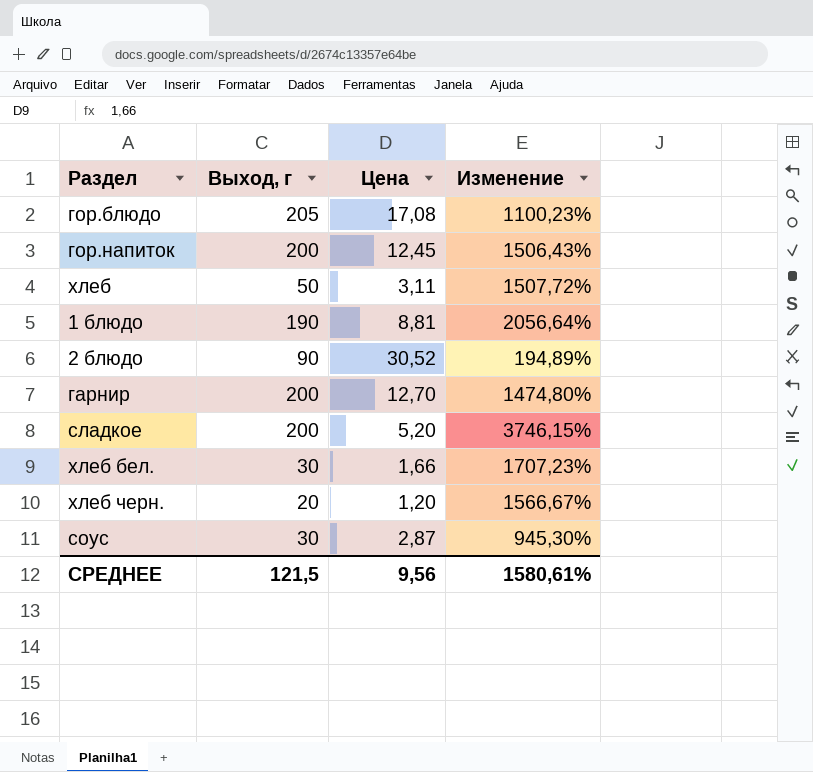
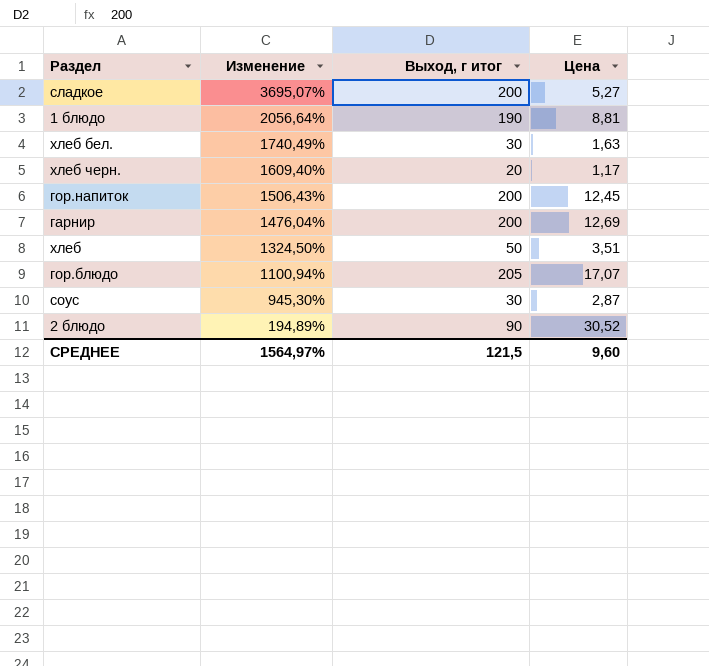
row order: none -> Изменение descending
column Изменение | position: 4 -> 2
column name: Выход, г -> Выход, г итог
сладкое | Изменение: 3746,15% -> 3695,07%
сладкое | Цена: 5,20 -> 5,27
хлеб бел. | Изменение: 1707,23% -> 1740,49%
хлеб бел. | Цена: 1,66 -> 1,63
хлеб черн. | Изменение: 1566,67% -> 1609,40%
хлеб черн. | Цена: 1,20 -> 1,17
гарнир | Изменение: 1474,80% -> 1476,04%
гарнир | Цена: 12,70 -> 12,69
хлеб | Изменение: 1507,72% -> 1324,50%
хлеб | Цена: 3,11 -> 3,51
гор.блюдо | Изменение: 1100,23% -> 1100,94%
гор.блюдо | Цена: 17,08 -> 17,07
СРЕДНЕЕ | Изменение: 1580,61% -> 1564,97%
СРЕДНЕЕ | Цена: 9,56 -> 9,60

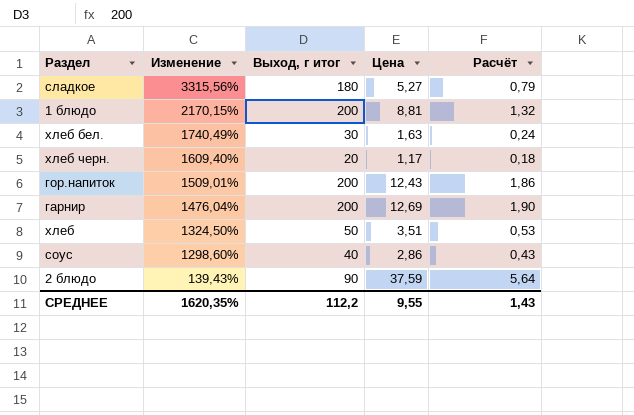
column Расчёт | formula: none -> [Цена] * 0,15
row гор.блюдо: 1100,94% | 205 | 17,07 -> none
сладкое | Изменение: 3695,07% -> 3315,56%
сладкое | Выход, г итог: 200 -> 180
1 блюдо | Изменение: 2056,64% -> 2170,15%
1 блюдо | Выход, г итог: 190 -> 200
гор.напиток | Изменение: 1506,43% -> 1509,01%
гор.напиток | Цена: 12,45 -> 12,43
соус | Изменение: 945,30% -> 1298,60%
соус | Выход, г итог: 30 -> 40
соус | Цена: 2,87 -> 2,86
2 блюдо | Изменение: 194,89% -> 139,43%
2 блюдо | Цена: 30,52 -> 37,59
СРЕДНЕЕ | Изменение: 1564,97% -> 1620,35%
СРЕДНЕЕ | Выход, г итог: 121,5 -> 112,2
СРЕДНЕЕ | Цена: 9,60 -> 9,55

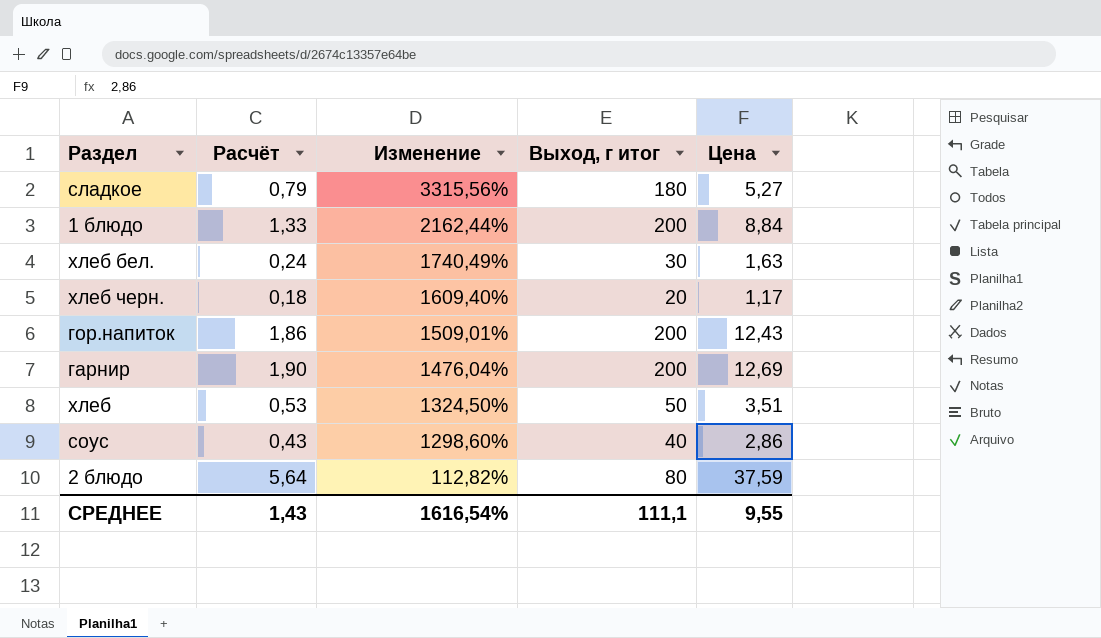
column Расчёт | position: 5 -> 2
1 блюдо | Расчёт: 1,32 -> 1,33
1 блюдо | Изменение: 2170,15% -> 2162,44%
1 блюдо | Цена: 8,81 -> 8,84
2 блюдо | Изменение: 139,43% -> 112,82%
2 блюдо | Выход, г итог: 90 -> 80
СРЕДНЕЕ | Изменение: 1620,35% -> 1616,54%
СРЕДНЕЕ | Выход, г итог: 112,2 -> 111,1

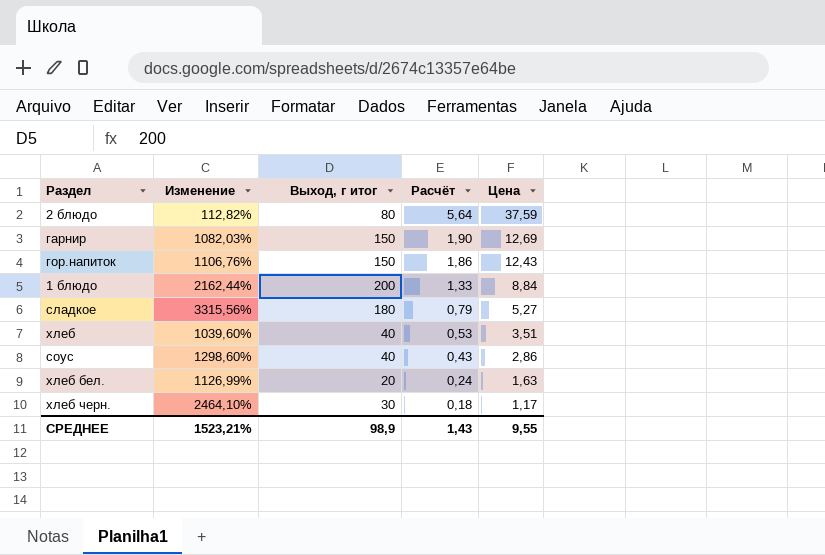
row order: Изменение descending -> Расчёт descending
column Расчёт | position: 2 -> 4
гарнир | Изменение: 1476,04% -> 1082,03%
гарнир | Выход, г итог: 200 -> 150
гор.напиток | Изменение: 1509,01% -> 1106,76%
гор.напиток | Выход, г итог: 200 -> 150
хлеб | Изменение: 1324,50% -> 1039,60%
хлеб | Выход, г итог: 50 -> 40
хлеб бел. | Изменение: 1740,49% -> 1126,99%
хлеб бел. | Выход, г итог: 30 -> 20
хлеб черн. | Изменение: 1609,40% -> 2464,10%
хлеб черн. | Выход, г итог: 20 -> 30
СРЕДНЕЕ | Изменение: 1616,54% -> 1523,21%
СРЕДНЕЕ | Выход, г итог: 111,1 -> 98,9

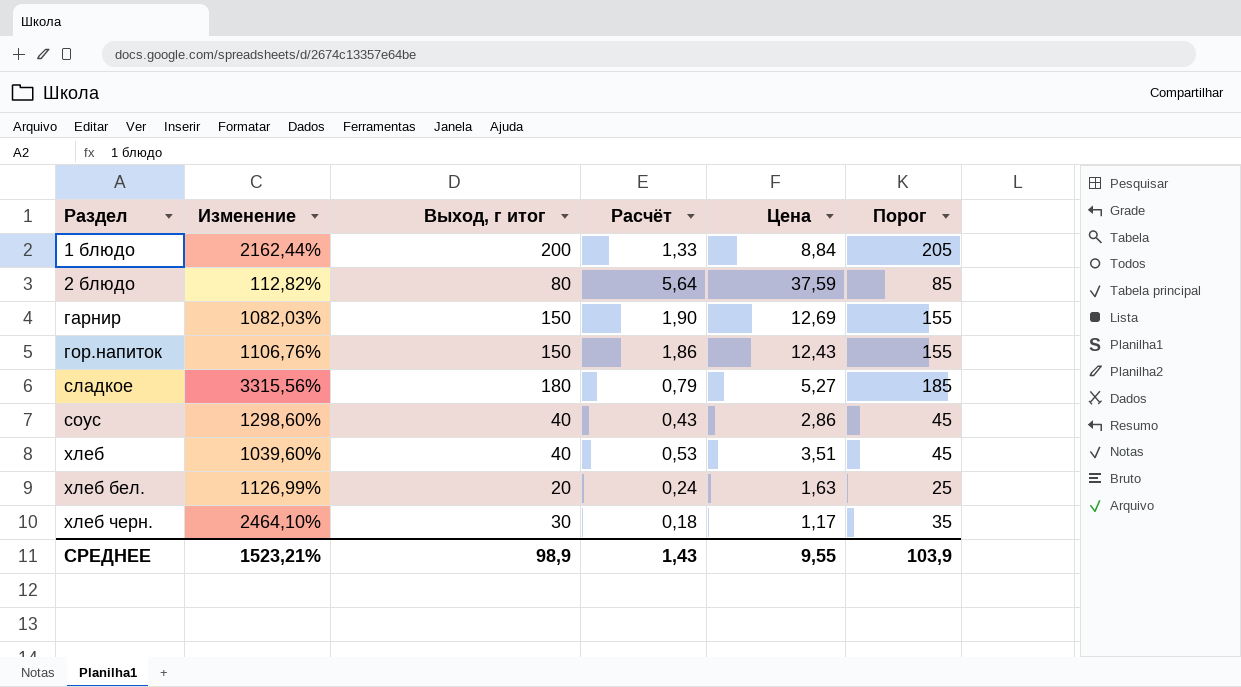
row order: Расчёт descending -> Раздел ascending
column Порог | formula: none -> [Выход, г итог] + 5

